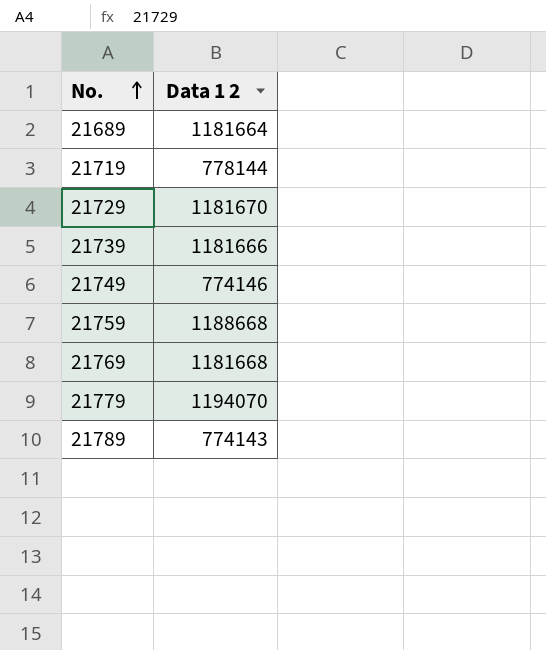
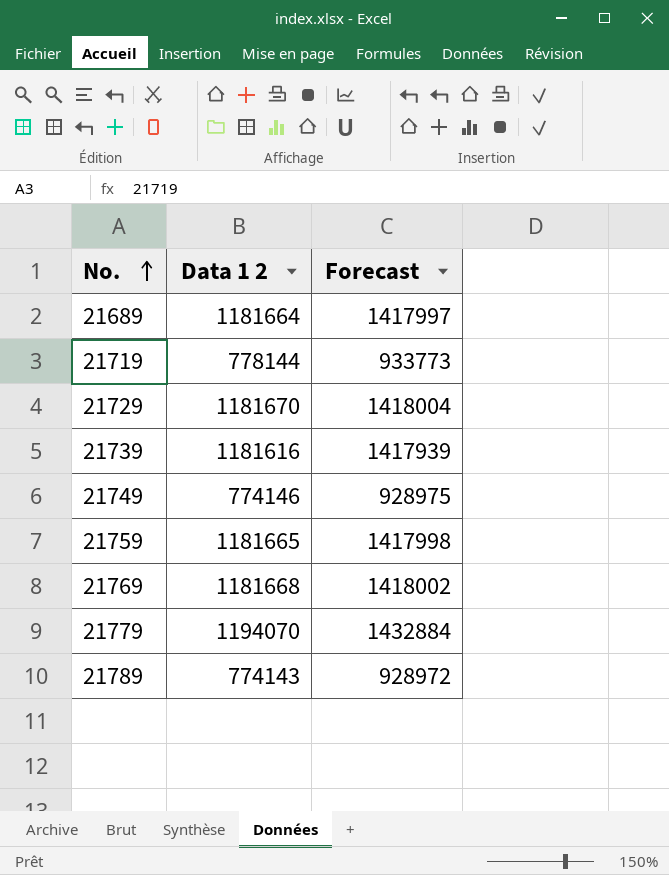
column Forecast | formula: none -> [Data 1 2] * 1.2
21739 | Data 1 2: 1181666 -> 1181616
21759 | Data 1 2: 1188668 -> 1181665

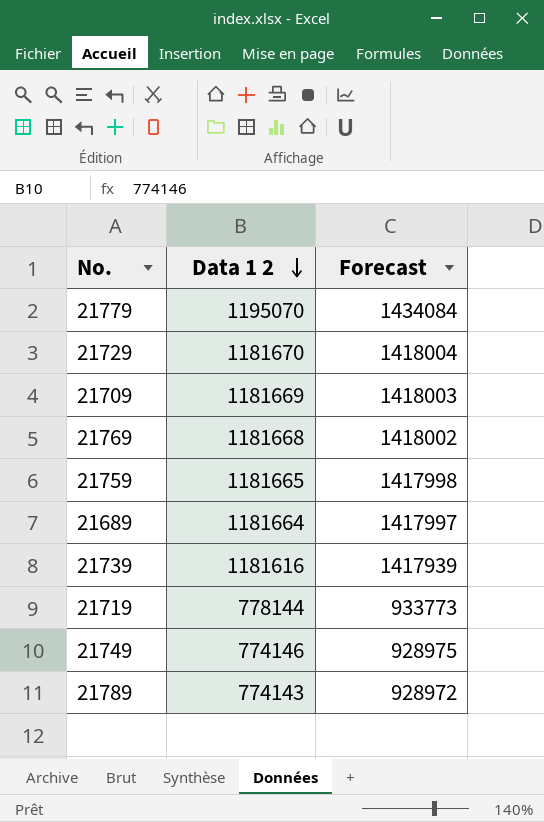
row order: No. ascending -> Data 1 2 descending
21779 | Data 1 2: 1194070 -> 1195070
21779 | Forecast: 1432884 -> 1434084
row 21709: none -> 1181669 | 1418003

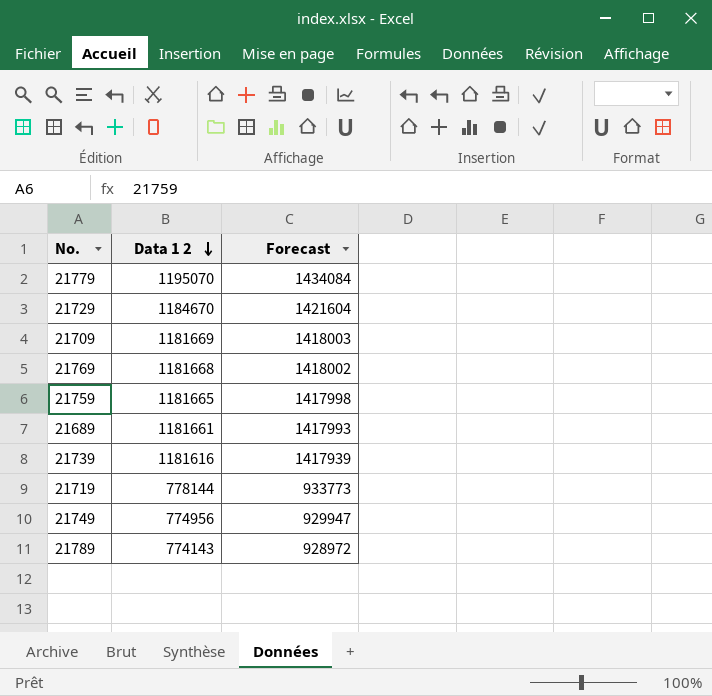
21729 | Data 1 2: 1181670 -> 1184670
21729 | Forecast: 1418004 -> 1421604
21689 | Data 1 2: 1181664 -> 1181661
21689 | Forecast: 1417997 -> 1417993
21749 | Data 1 2: 774146 -> 774956
21749 | Forecast: 928975 -> 929947

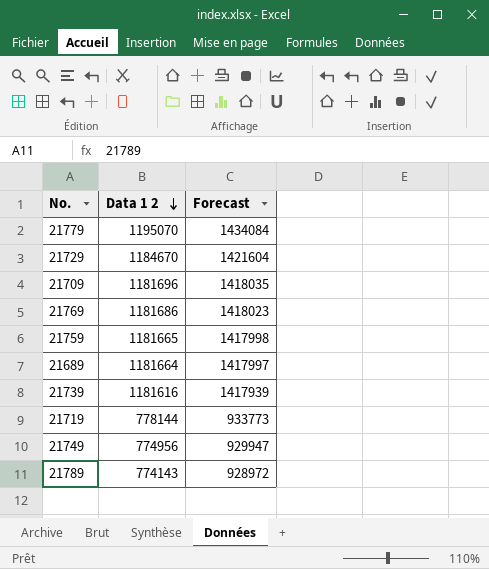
21709 | Data 1 2: 1181669 -> 1181696
21709 | Forecast: 1418003 -> 1418035
21769 | Data 1 2: 1181668 -> 1181686
21769 | Forecast: 1418002 -> 1418023
21689 | Data 1 2: 1181661 -> 1181664
21689 | Forecast: 1417993 -> 1417997

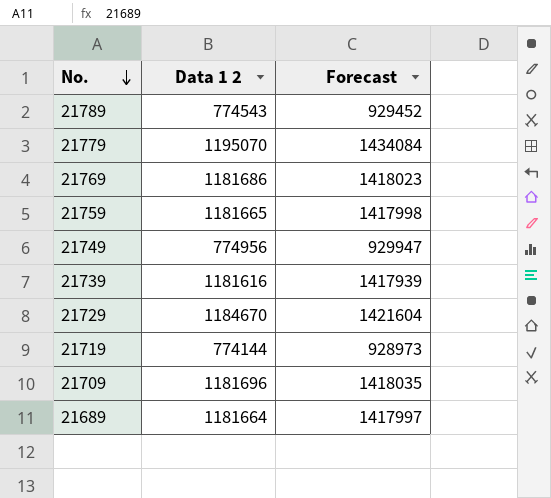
row order: Data 1 2 descending -> No. descending
21789 | Data 1 2: 774143 -> 774543
21789 | Forecast: 928972 -> 929452
21719 | Data 1 2: 778144 -> 774144
21719 | Forecast: 933773 -> 928973

